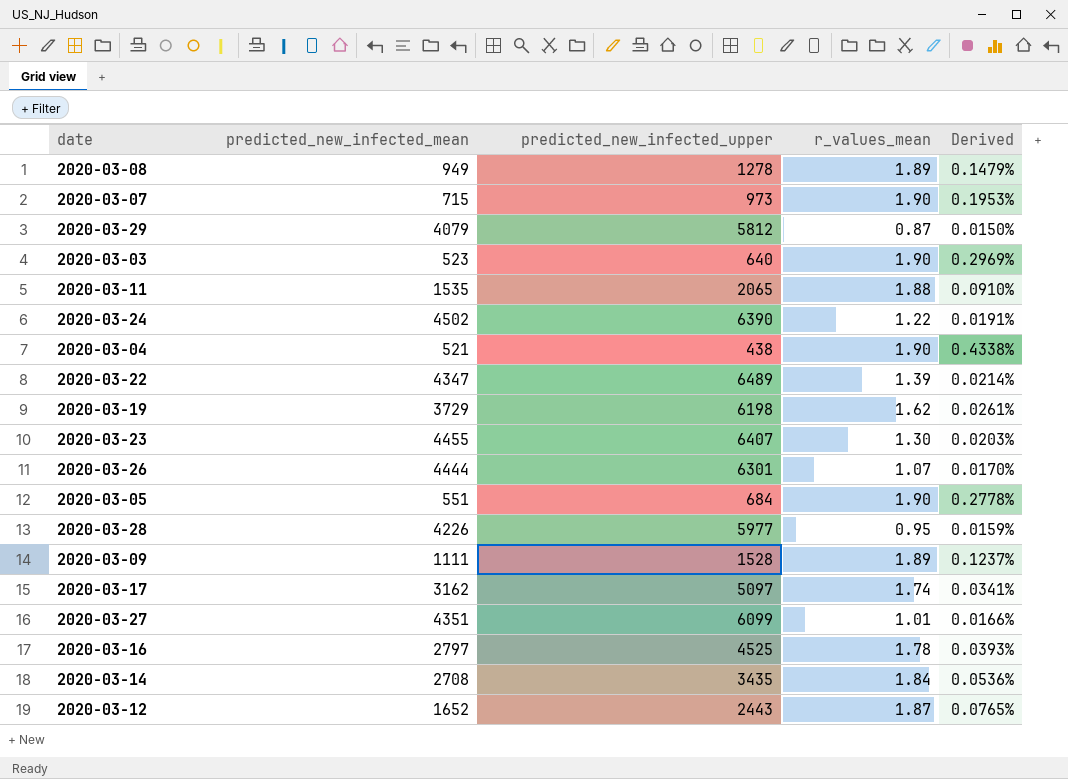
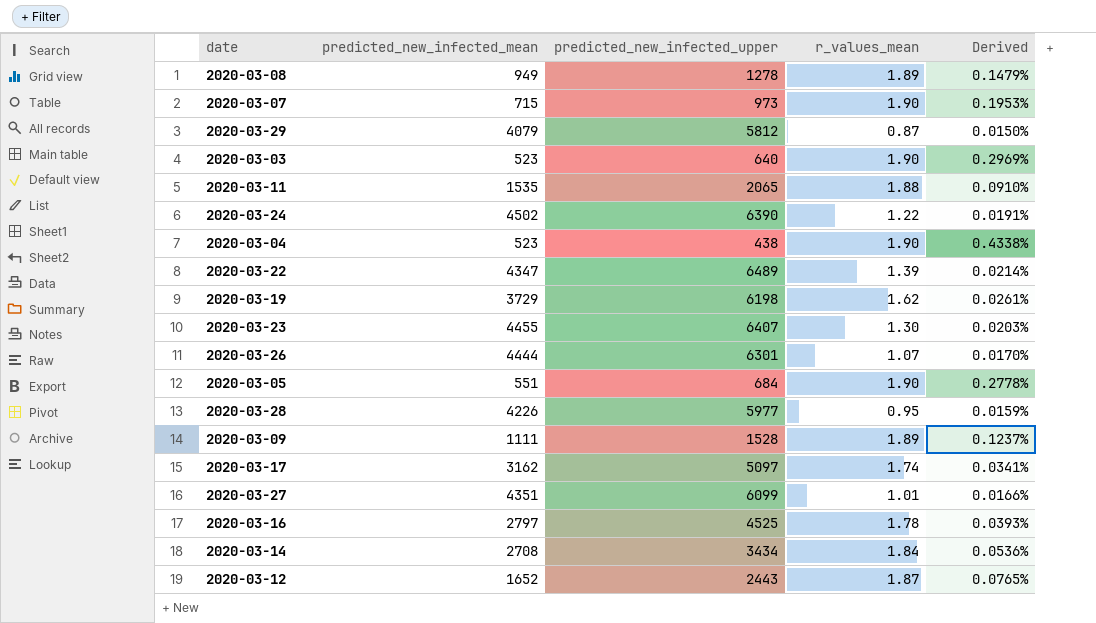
2020-03-04 | predicted_new_infected_mean: 521 -> 523
2020-03-14 | predicted_new_infected_upper: 3435 -> 3434

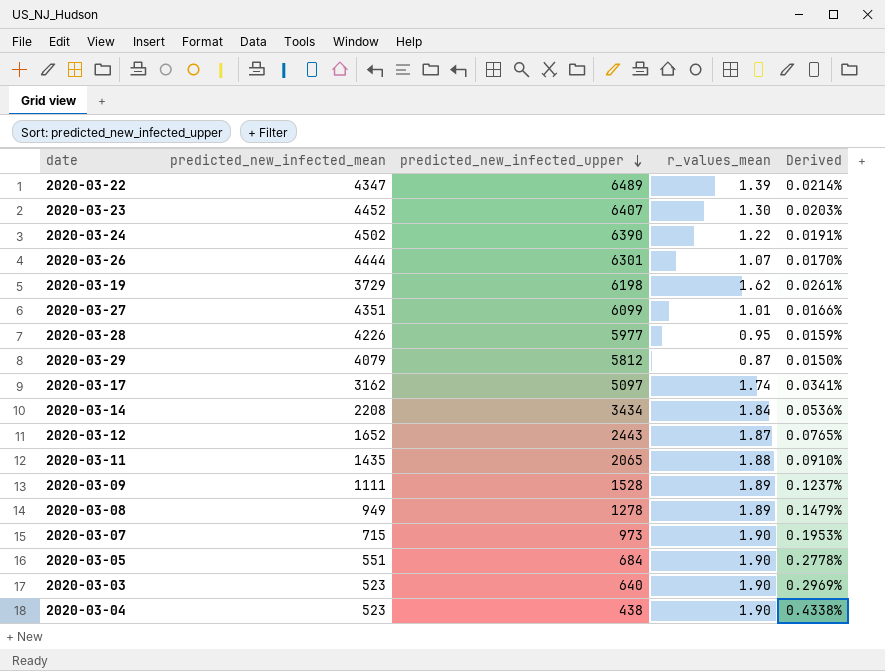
row order: none -> predicted_new_infected_upper descending
row 2020-03-16: 2797 | 4525 | 1.78 | 0.0393% -> none
2020-03-23 | predicted_new_infected_mean: 4455 -> 4452
2020-03-14 | predicted_new_infected_mean: 2708 -> 2208
2020-03-11 | predicted_new_infected_mean: 1535 -> 1435

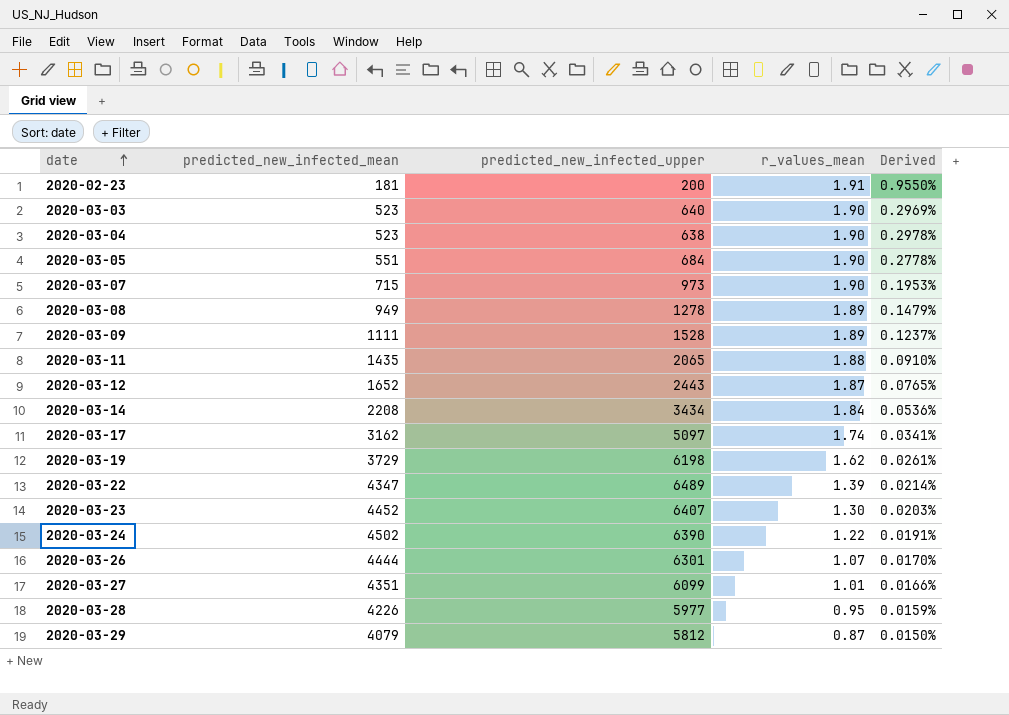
row order: predicted_new_infected_upper descending -> date ascending
row 2020-02-23: none -> 181 | 200 | 1.91 | 0.9550%
2020-03-04 | predicted_new_infected_upper: 438 -> 638
2020-03-04 | Derived: 0.4338% -> 0.2978%

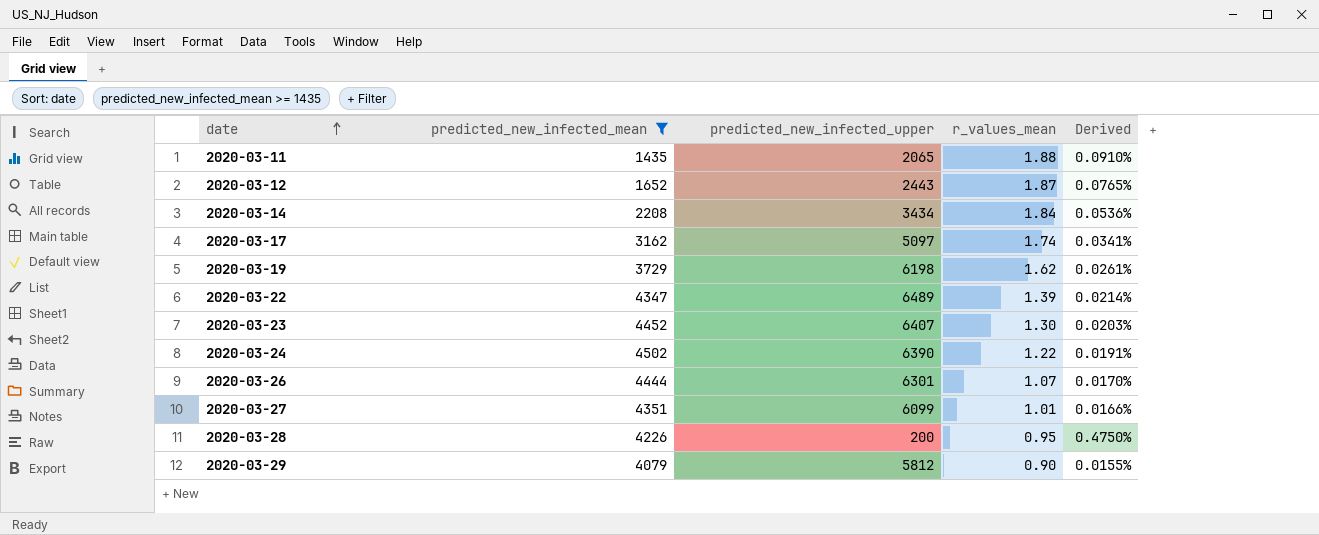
filter: none -> predicted_new_infected_mean >= 1435
2020-03-28 | predicted_new_infected_upper: 5977 -> 200
2020-03-28 | Derived: 0.0159% -> 0.4750%
2020-03-29 | r_values_mean: 0.87 -> 0.90
2020-03-29 | Derived: 0.0150% -> 0.0155%

